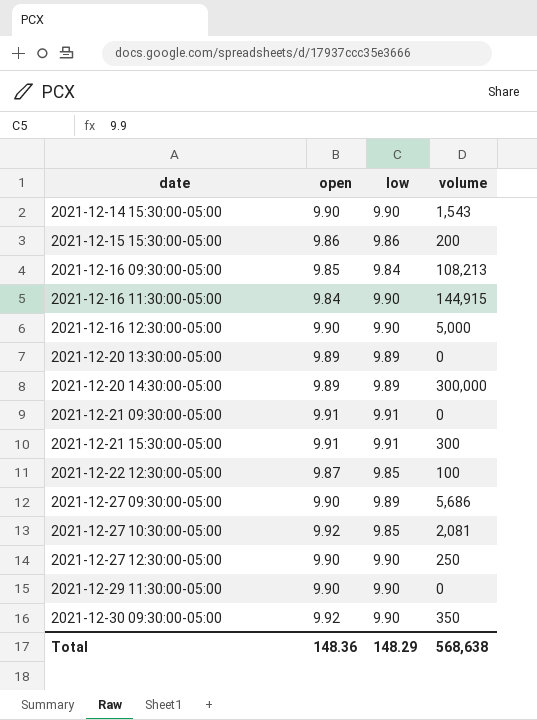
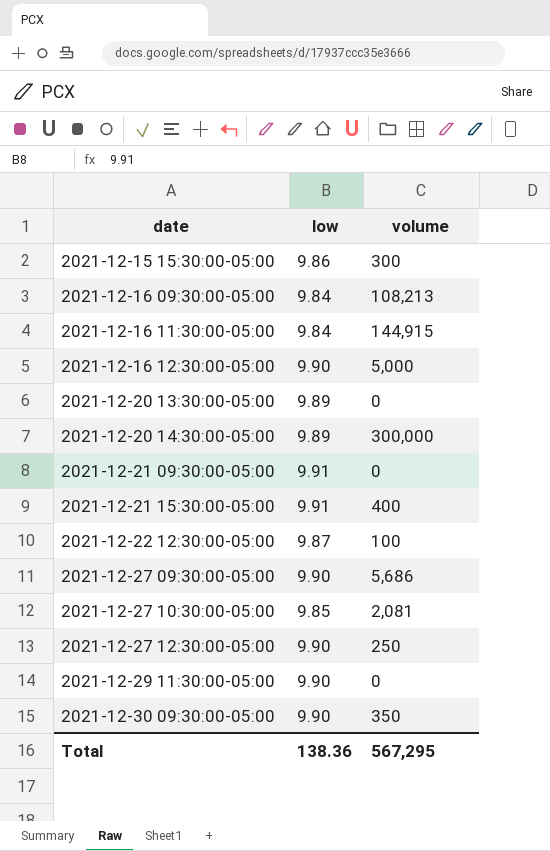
column open | position: 2 -> none
row 2021-12-14 15:30:00-05:00: 9.90 | 9.90 | 1,543 -> none
2021-12-15 15:30:00-05:00 | volume: 200 -> 300
2021-12-16 11:30:00-05:00 | low: 9.90 -> 9.84
2021-12-21 15:30:00-05:00 | volume: 300 -> 400
2021-12-22 12:30:00-05:00 | low: 9.85 -> 9.87
2021-12-27 09:30:00-05:00 | low: 9.89 -> 9.90
Total | low: 148.29 -> 138.36
Total | volume: 568,638 -> 567,295

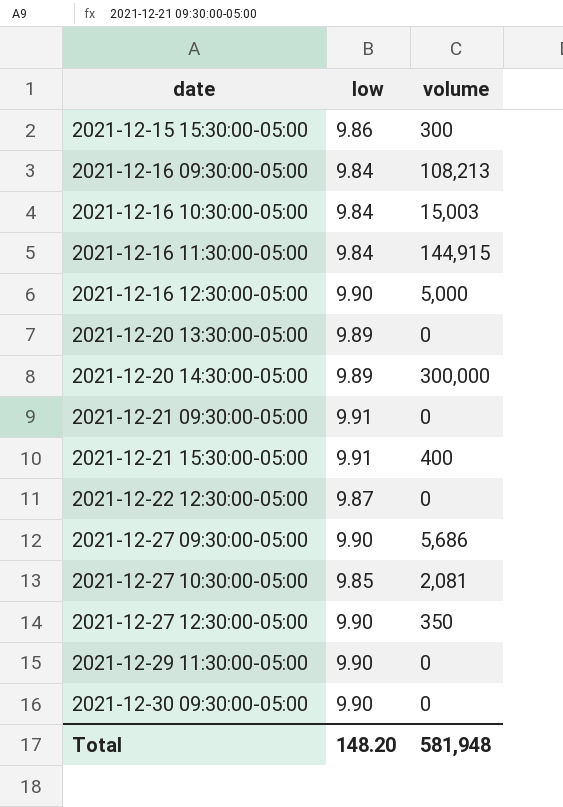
row 2021-12-16 10:30:00-05:00: none -> 9.84 | 15,003
2021-12-22 12:30:00-05:00 | volume: 100 -> 0
2021-12-27 12:30:00-05:00 | volume: 250 -> 350
2021-12-30 09:30:00-05:00 | volume: 350 -> 0
Total | low: 138.36 -> 148.20
Total | volume: 567,295 -> 581,948

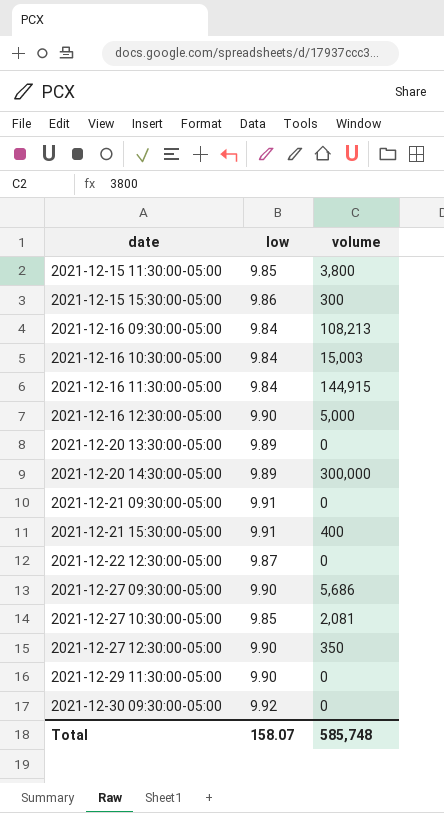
row 2021-12-15 11:30:00-05:00: none -> 9.85 | 3,800
2021-12-30 09:30:00-05:00 | low: 9.90 -> 9.92
Total | low: 148.20 -> 158.07
Total | volume: 581,948 -> 585,748

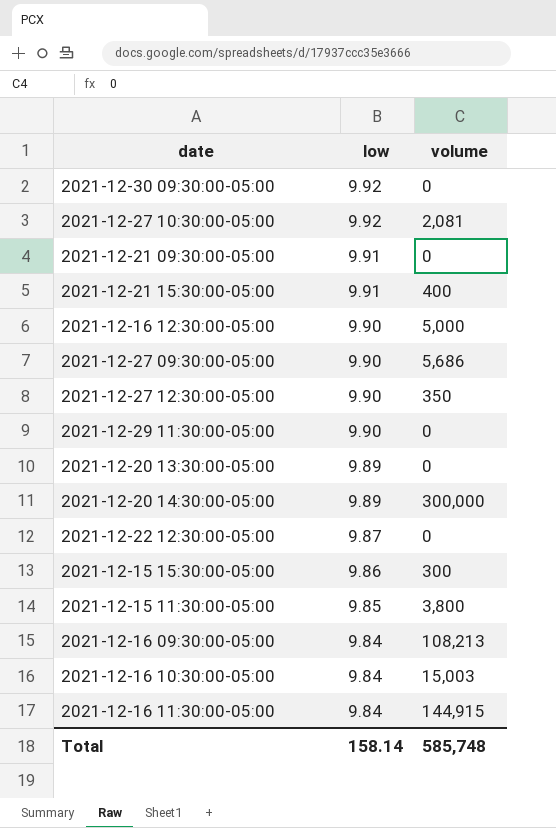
row order: date ascending -> low descending
2021-12-27 10:30:00-05:00 | low: 9.85 -> 9.92
Total | low: 158.07 -> 158.14

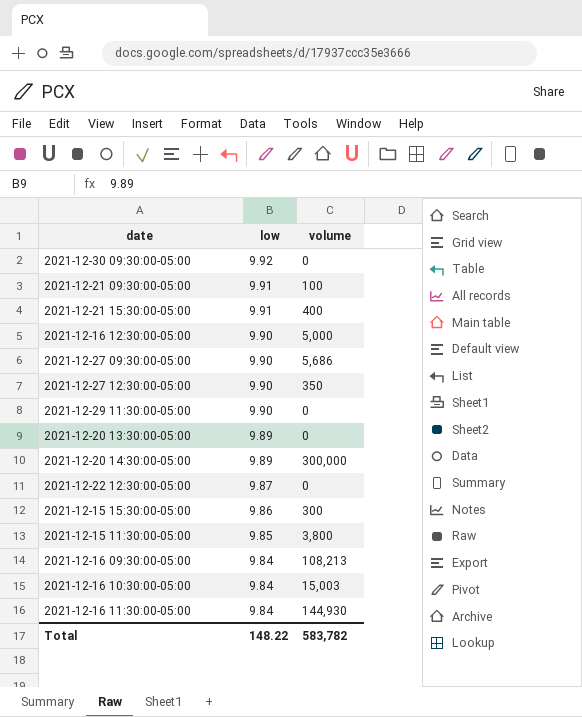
row 2021-12-27 10:30:00-05:00: 9.92 | 2,081 -> none
2021-12-21 09:30:00-05:00 | volume: 0 -> 100
2021-12-16 11:30:00-05:00 | volume: 144,915 -> 144,930
Total | low: 158.14 -> 148.22
Total | volume: 585,748 -> 583,782

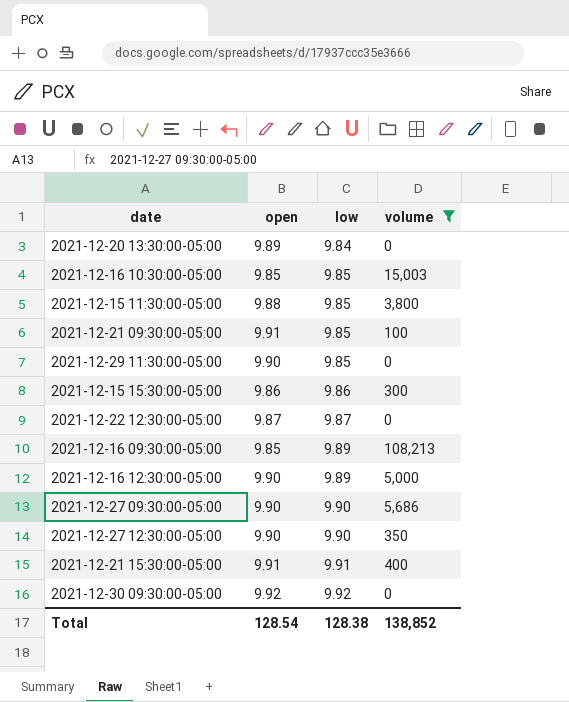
filter: none -> volume <= 108,213
row order: low descending -> low ascending
column open | position: none -> 2
2021-12-20 13:30:00-05:00 | low: 9.89 -> 9.84
2021-12-16 10:30:00-05:00 | low: 9.84 -> 9.85
2021-12-21 09:30:00-05:00 | low: 9.91 -> 9.85
2021-12-29 11:30:00-05:00 | low: 9.90 -> 9.85
2021-12-16 09:30:00-05:00 | low: 9.84 -> 9.89
2021-12-16 12:30:00-05:00 | low: 9.90 -> 9.89
Total | low: 148.22 -> 128.38
Total | volume: 583,782 -> 138,852

